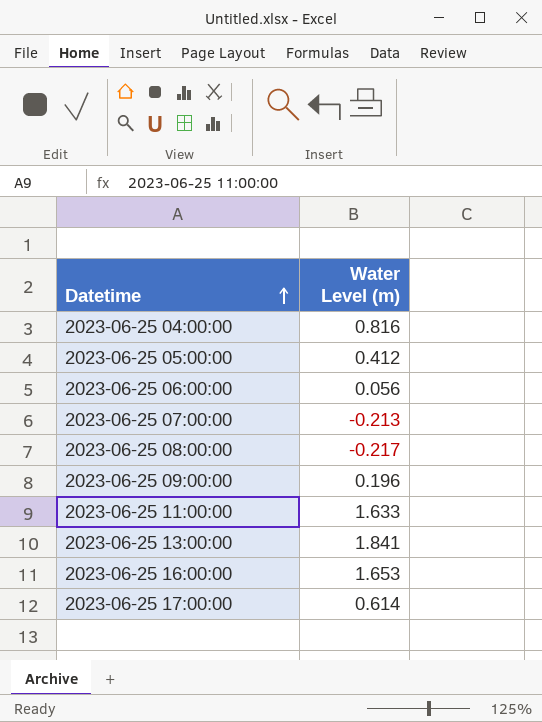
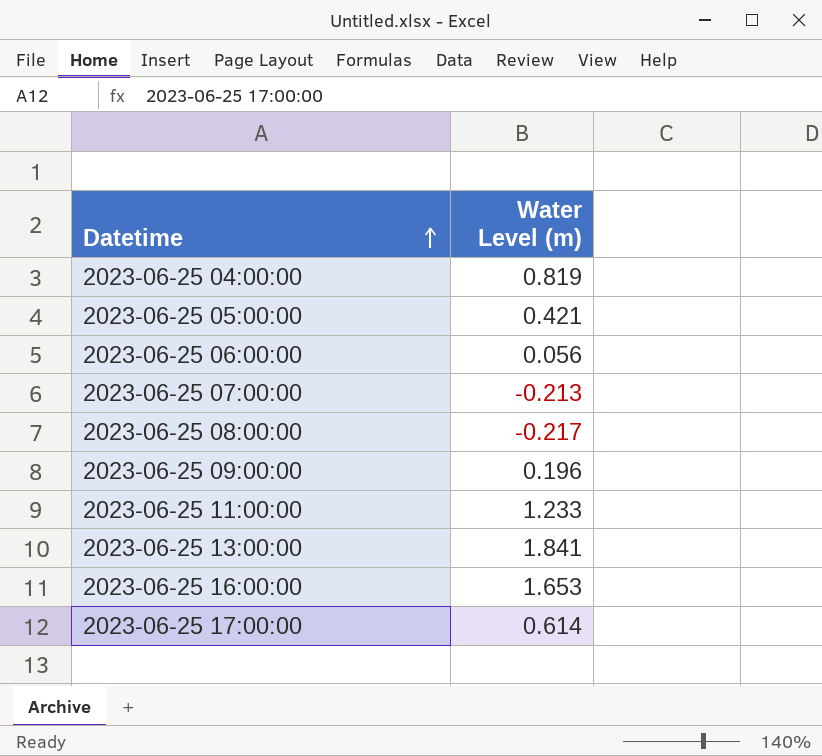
2023-06-25 04:00:00 | Water Level (m): 0.816 -> 0.819
2023-06-25 05:00:00 | Water Level (m): 0.412 -> 0.421
2023-06-25 11:00:00 | Water Level (m): 1.633 -> 1.233

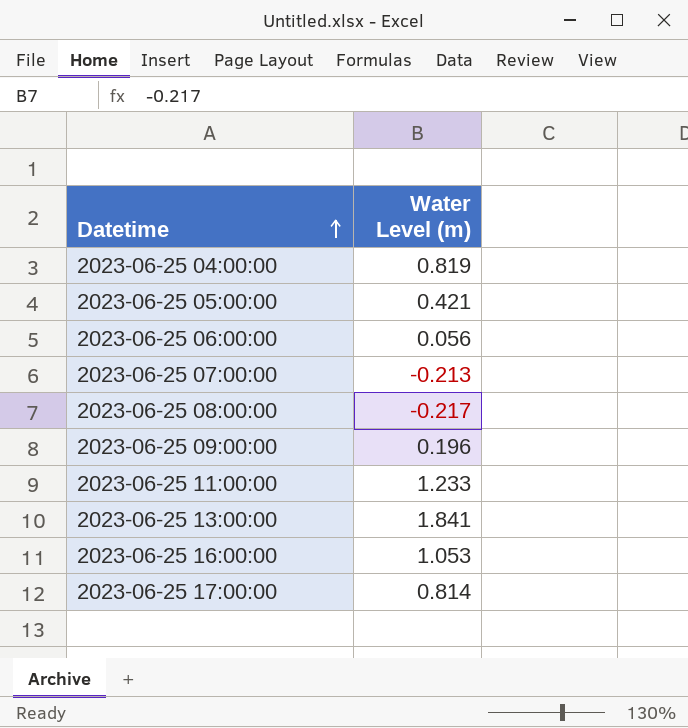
2023-06-25 16:00:00 | Water Level (m): 1.653 -> 1.053
2023-06-25 17:00:00 | Water Level (m): 0.614 -> 0.814

